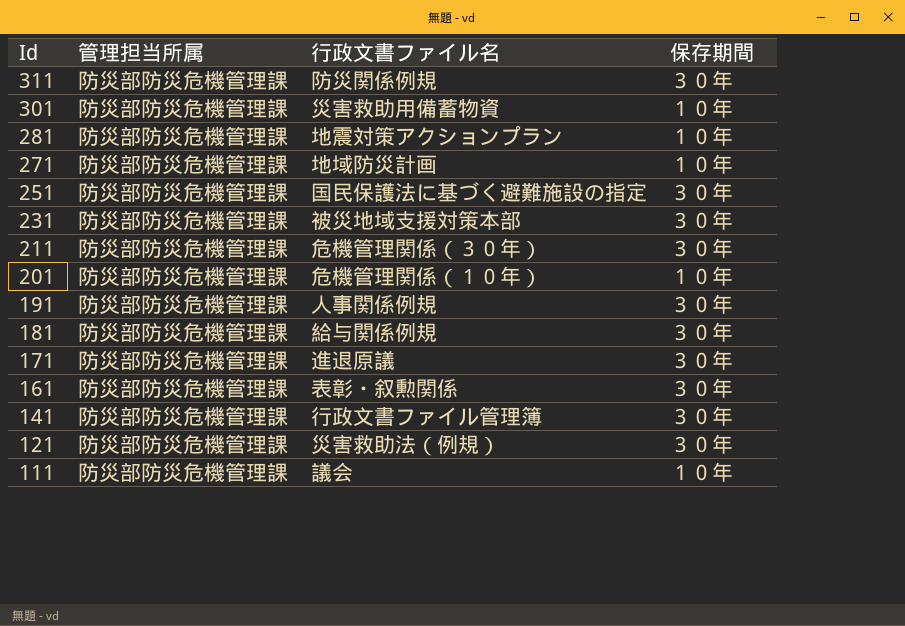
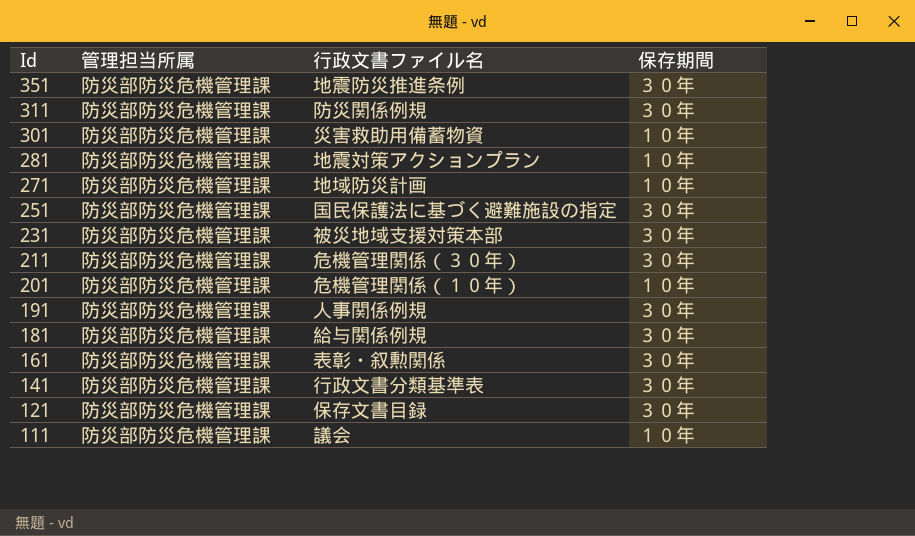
row 171: 防災部防災危機管理課 | 進退原議 | ３０年 -> none
row 351: none -> 防災部防災危機管理課 | 地震防災推進条例 | ３０年
141 | 行政文書ファイル名: 行政文書ファイル管理簿 -> 行政文書分類基準表
121 | 行政文書ファイル名: 災害救助法（例規） -> 保存文書目録

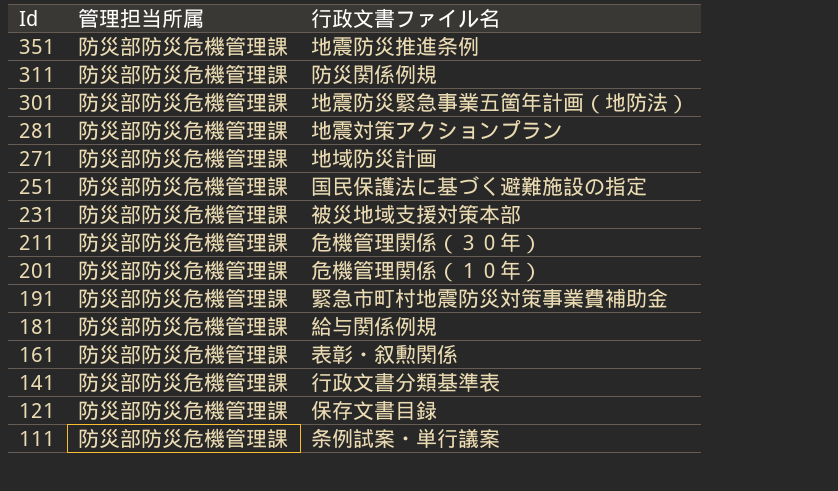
column 保存期間 | position: 4 -> none
301 | 行政文書ファイル名: 災害救助用備蓄物資 -> 地震防災緊急事業五箇年計画（地防法）
191 | 行政文書ファイル名: 人事関係例規 -> 緊急市町村地震防災対策事業費補助金
111 | 行政文書ファイル名: 議会 -> 条例試案・単行議案

